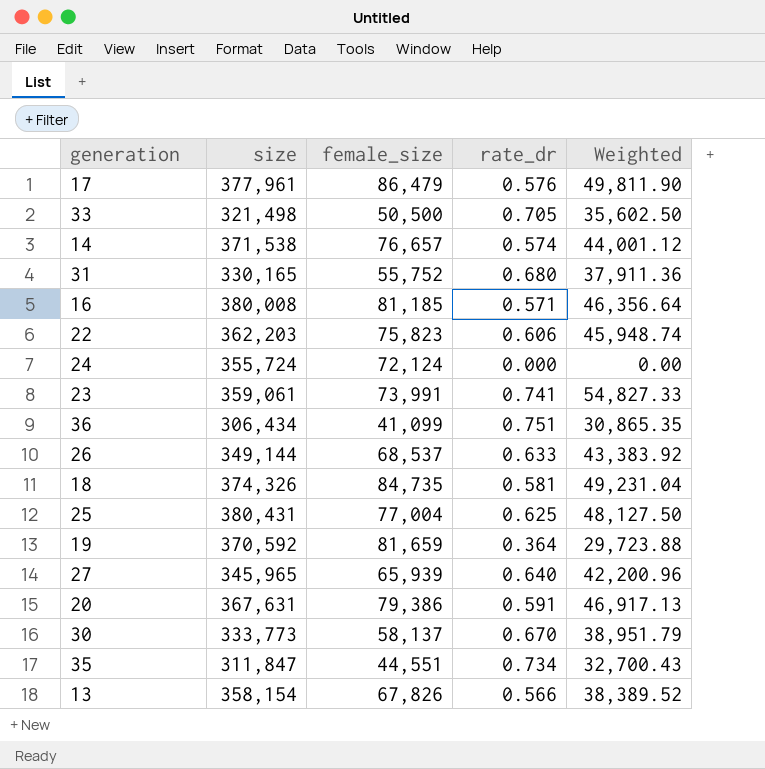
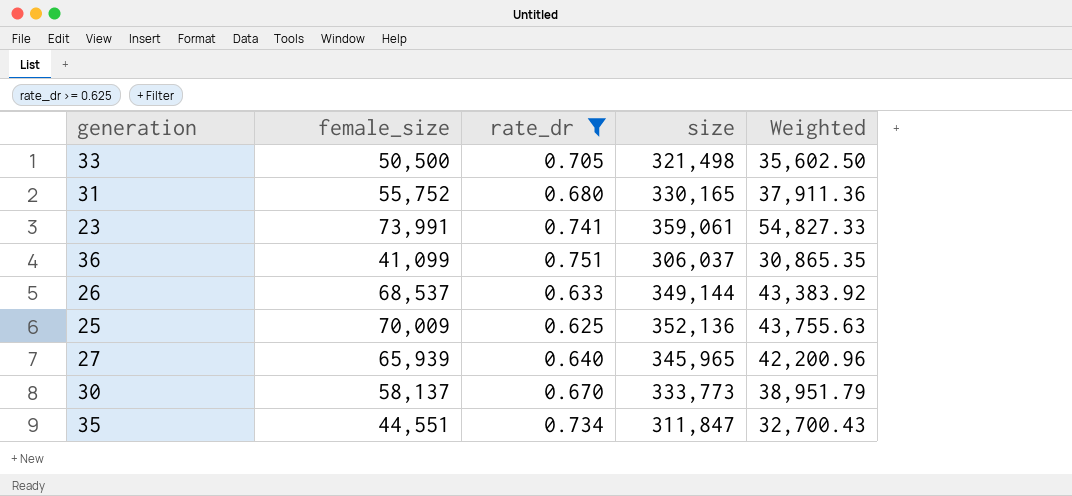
filter: none -> rate_dr >= 0.625
column size | position: 2 -> 4
36 | size: 306,434 -> 306,037
25 | female_size: 77,004 -> 70,009
25 | size: 380,431 -> 352,136
25 | Weighted: 48,127.50 -> 43,755.63

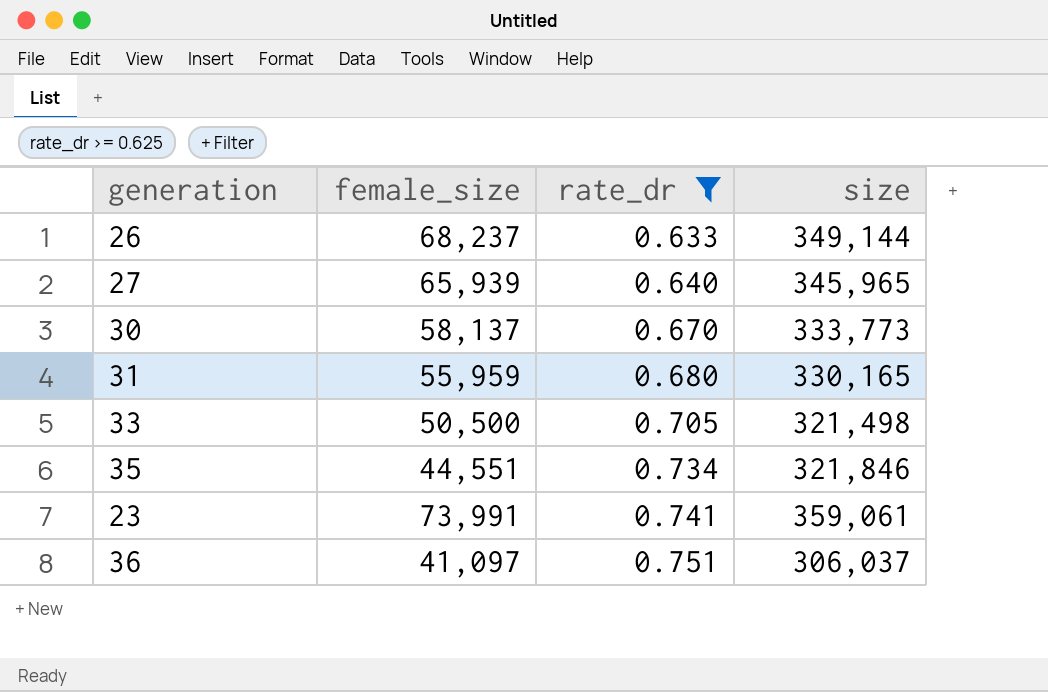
row order: none -> rate_dr ascending
column Weighted | formula: [female_size] * [rate_dr] -> none
row 25: 70,009 | 0.625 | 352,136 | 43,755.63 -> none
26 | female_size: 68,537 -> 68,237
31 | female_size: 55,752 -> 55,959
35 | size: 311,847 -> 321,846
36 | female_size: 41,099 -> 41,097

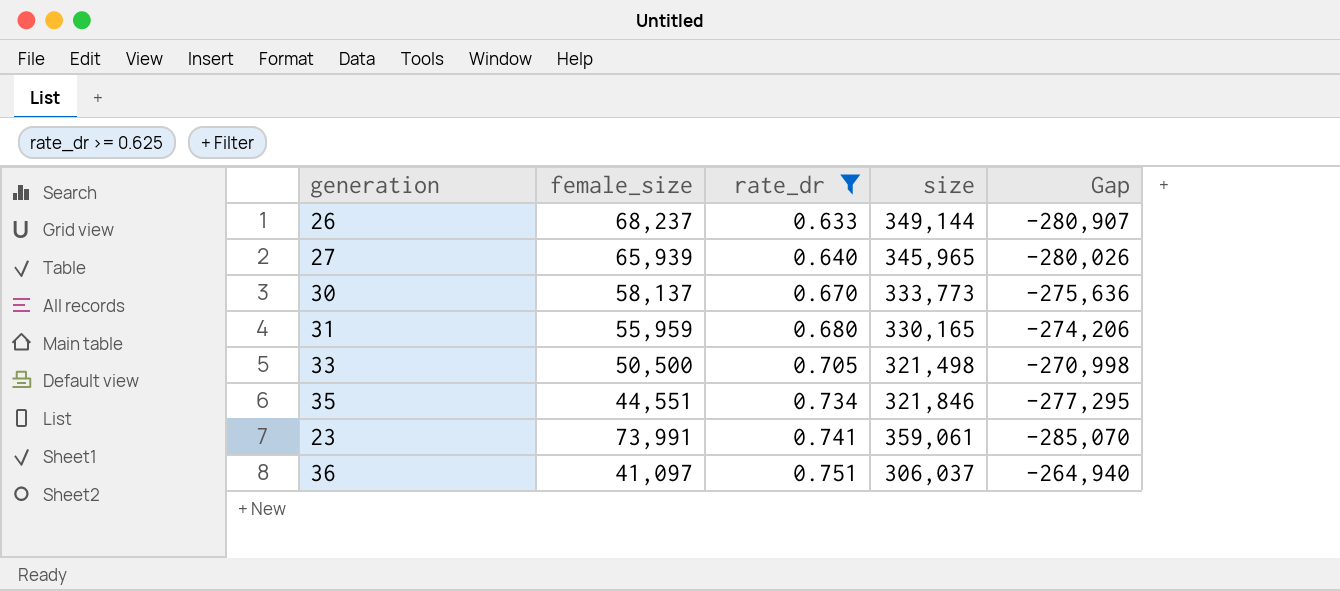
column Gap | formula: none -> [female_size] - [size]

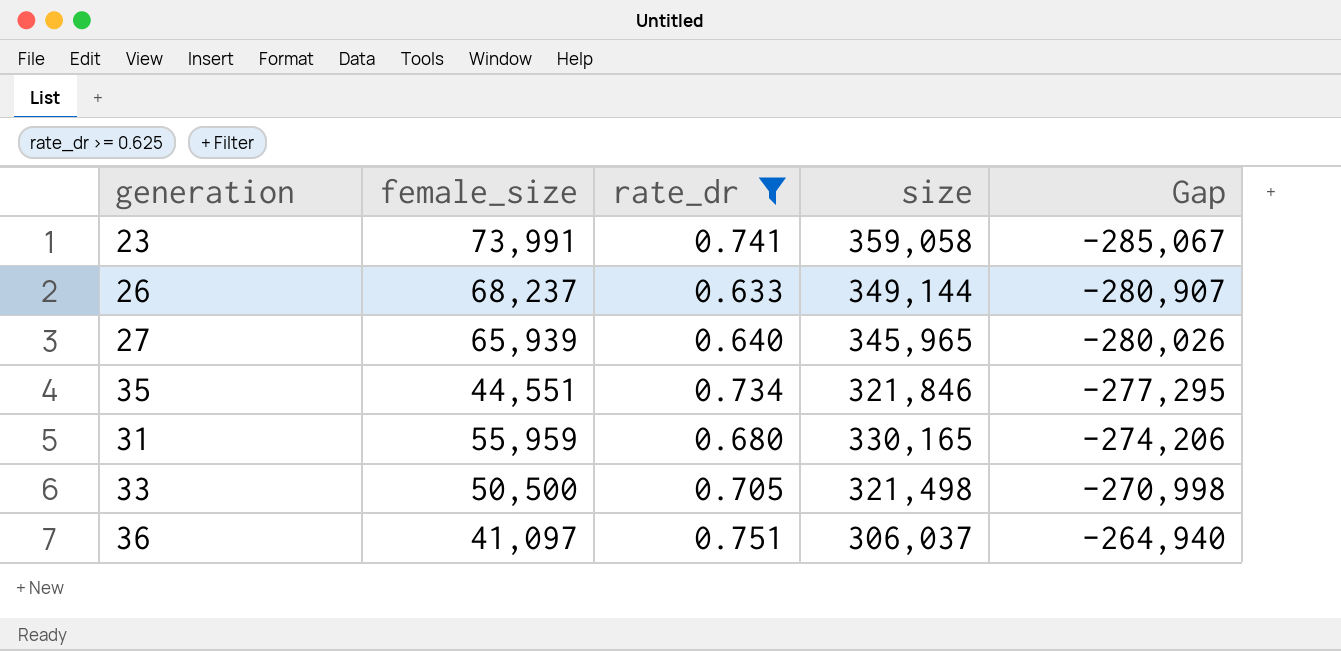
row order: rate_dr ascending -> Gap ascending
row 30: 58,137 | 0.670 | 333,773 | -275,636 -> none
23 | size: 359,061 -> 359,058
23 | Gap: -285,070 -> -285,067

